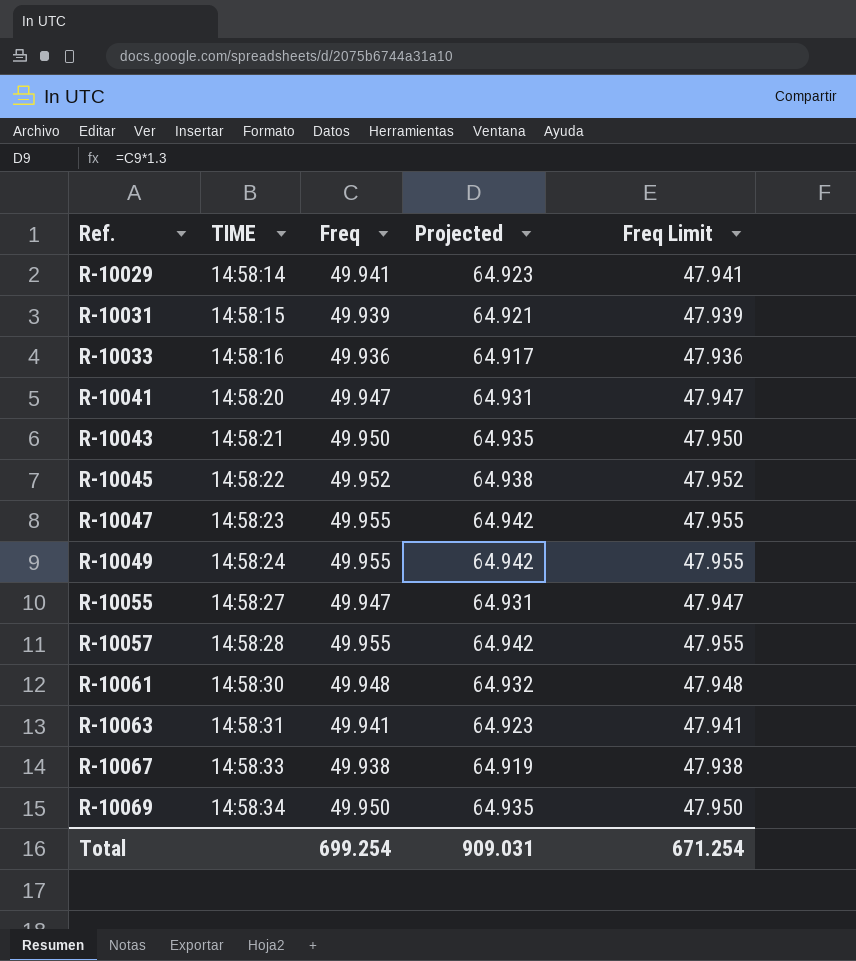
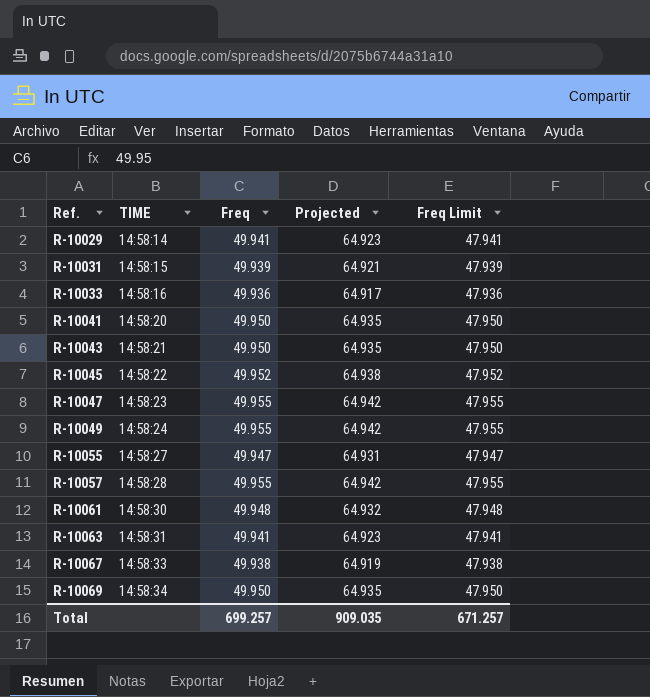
R-10041 | Freq: 49.947 -> 49.950
R-10041 | Projected: 64.931 -> 64.935
R-10041 | Freq Limit: 47.947 -> 47.950
Total | Freq: 699.254 -> 699.257
Total | Projected: 909.031 -> 909.035
Total | Freq Limit: 671.254 -> 671.257

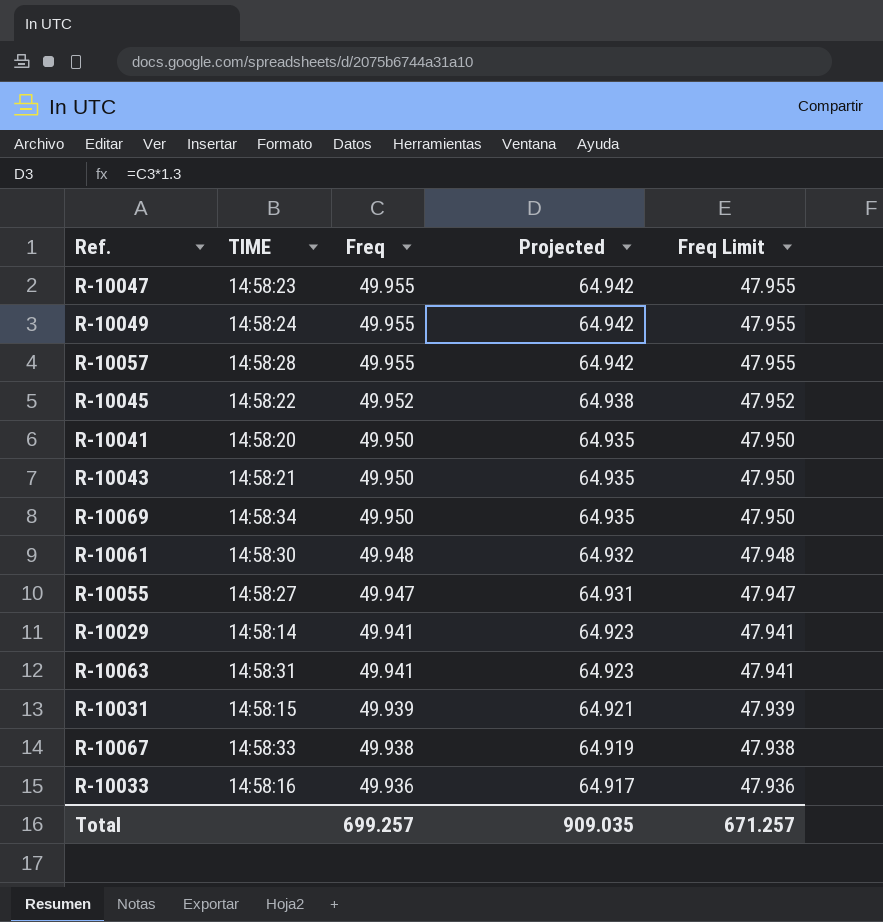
row order: Ref. ascending -> Freq descending

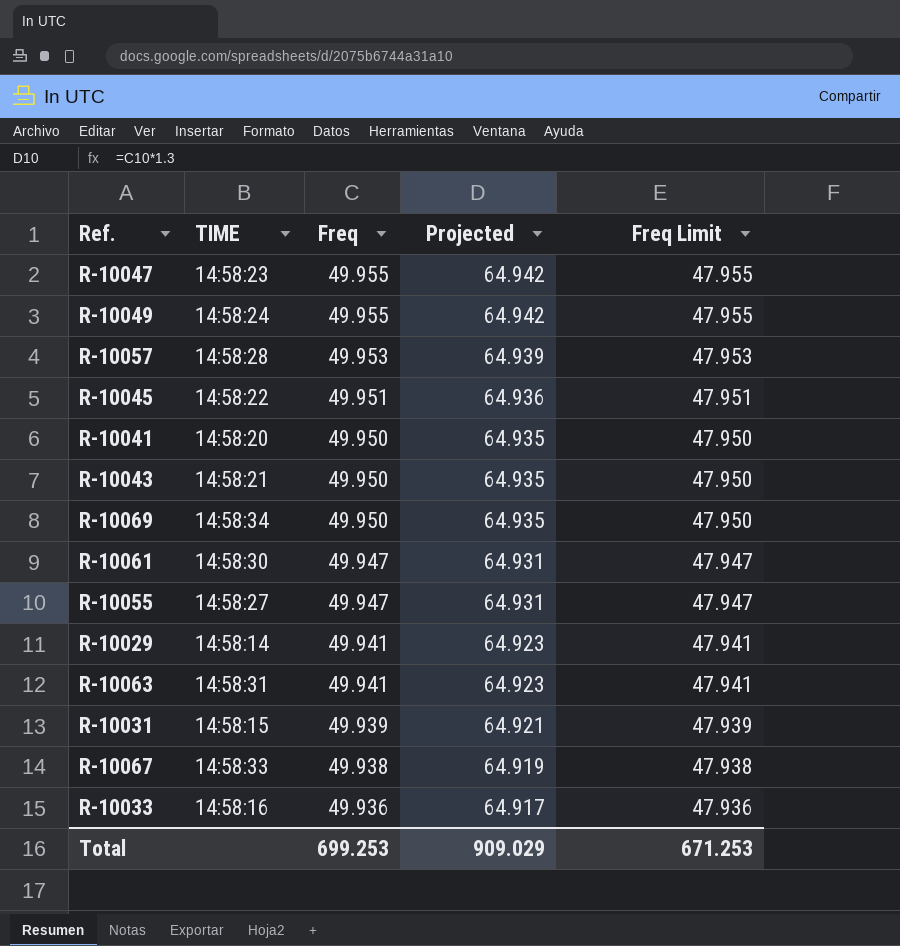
R-10057 | Freq: 49.955 -> 49.953
R-10057 | Projected: 64.942 -> 64.939
R-10057 | Freq Limit: 47.955 -> 47.953
R-10045 | Freq: 49.952 -> 49.951
R-10045 | Projected: 64.938 -> 64.936
R-10045 | Freq Limit: 47.952 -> 47.951
R-10061 | Freq: 49.948 -> 49.947
R-10061 | Projected: 64.932 -> 64.931
R-10061 | Freq Limit: 47.948 -> 47.947
Total | Freq: 699.257 -> 699.253
Total | Projected: 909.035 -> 909.029
Total | Freq Limit: 671.257 -> 671.253

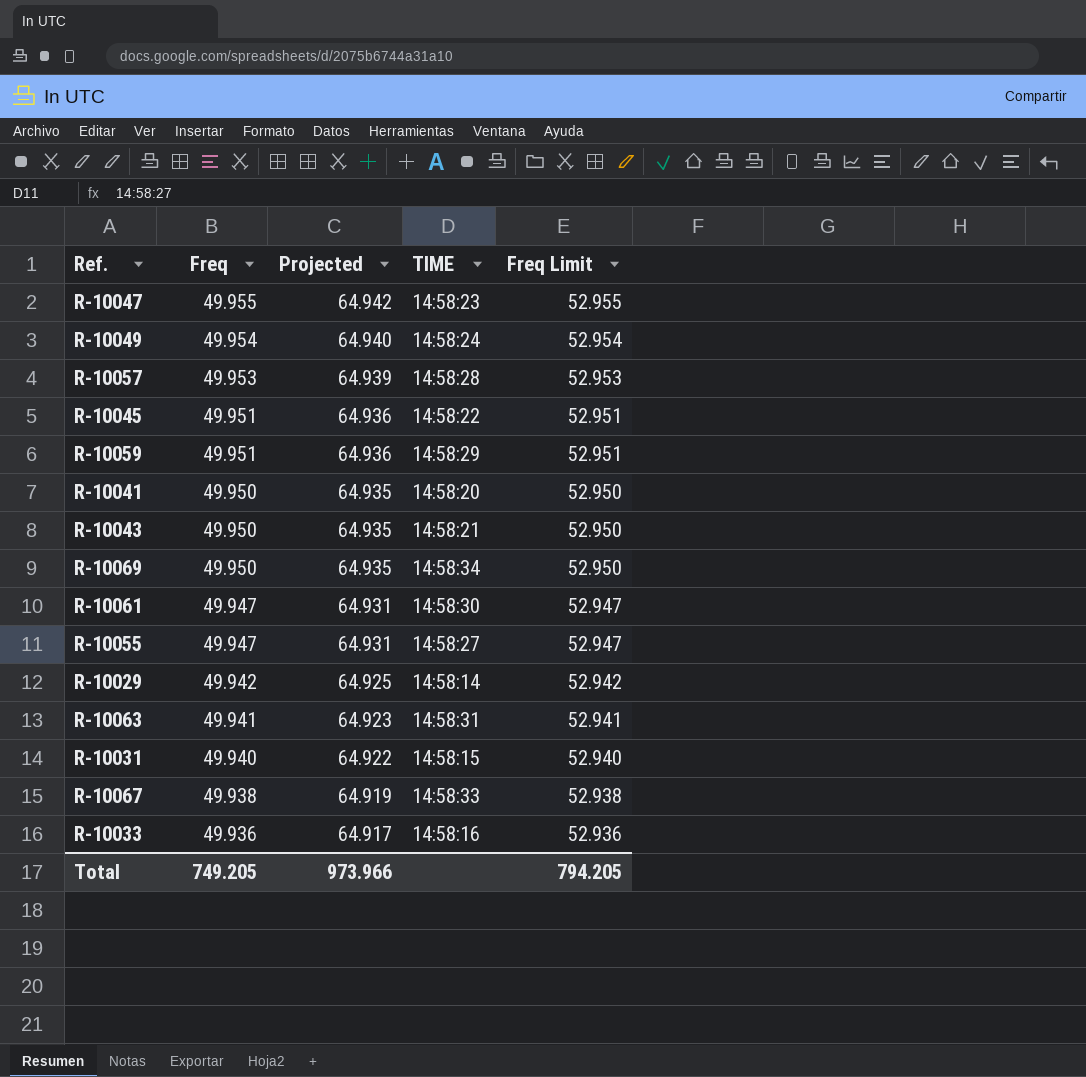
column TIME | position: 2 -> 4
column Freq Limit | formula: [Freq] - 2 -> [Freq] + 3
R-10049 | Freq: 49.955 -> 49.954
R-10049 | Projected: 64.942 -> 64.940
row R-10059: none -> 49.951 | 64.936 | 14:58:29 | 52.951
R-10029 | Freq: 49.941 -> 49.942
R-10029 | Projected: 64.923 -> 64.925
R-10031 | Freq: 49.939 -> 49.940
R-10031 | Projected: 64.921 -> 64.922
Total | Freq: 699.253 -> 749.205
Total | Projected: 909.029 -> 973.966
Total | Freq Limit: 671.253 -> 794.205

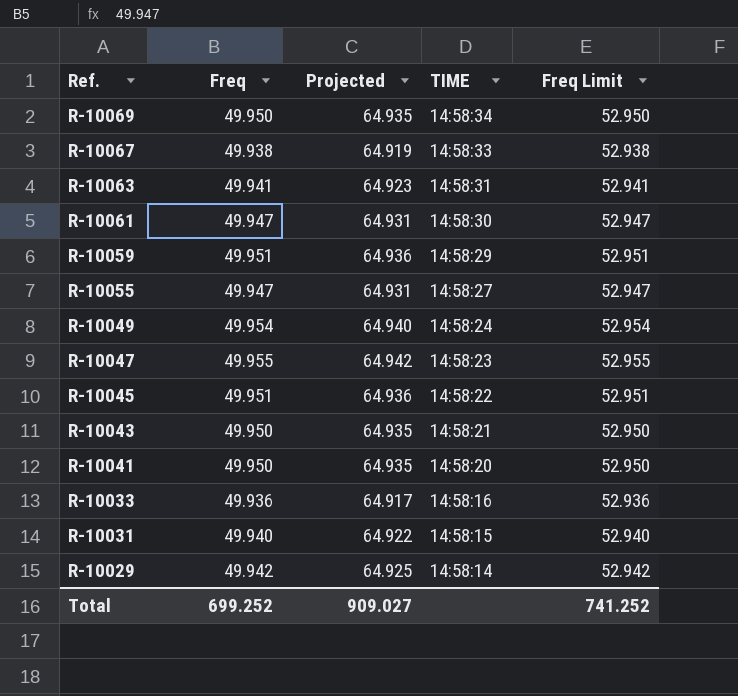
row order: Freq descending -> Ref. descending
row R-10057: 49.953 | 64.939 | 14:58:28 | 52.953 -> none
Total | Freq: 749.205 -> 699.252
Total | Projected: 973.966 -> 909.027
Total | Freq Limit: 794.205 -> 741.252

